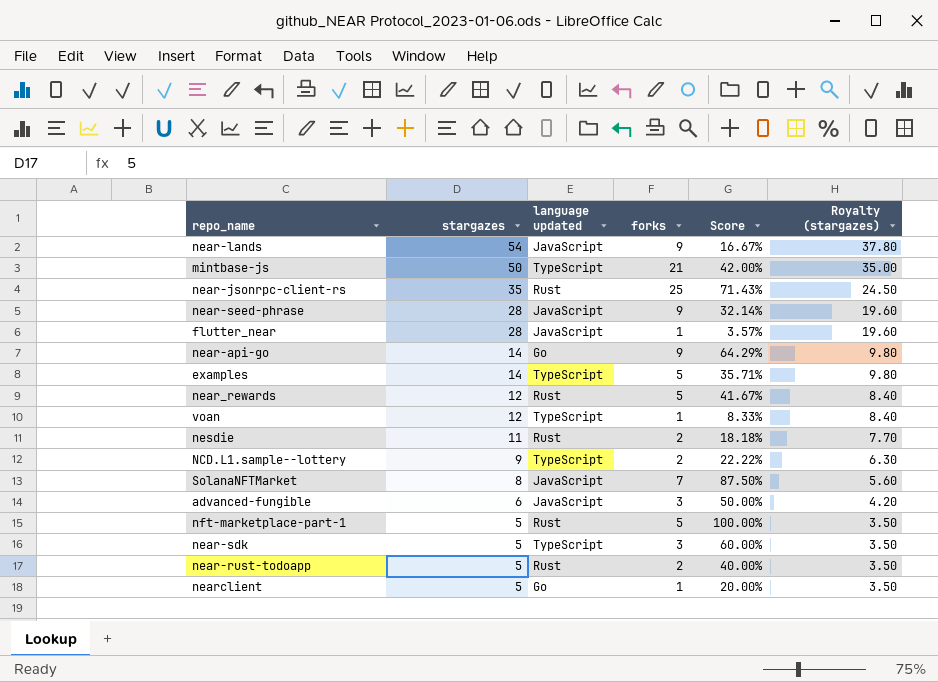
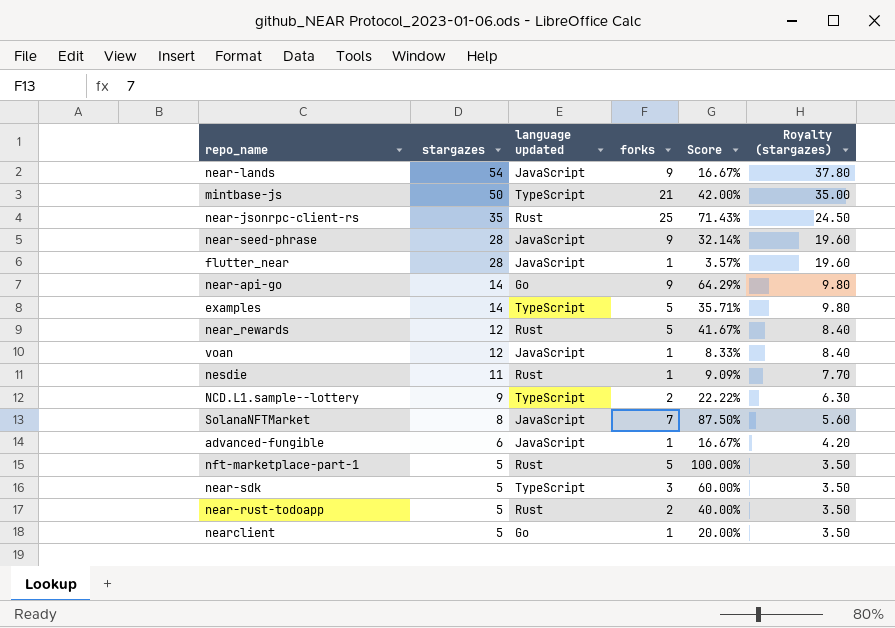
voan | language updated: TypeScript -> JavaScript
nesdie | forks: 2 -> 1
nesdie | Score: 18.18% -> 9.09%
advanced-fungible | forks: 3 -> 1
advanced-fungible | Score: 50.00% -> 16.67%

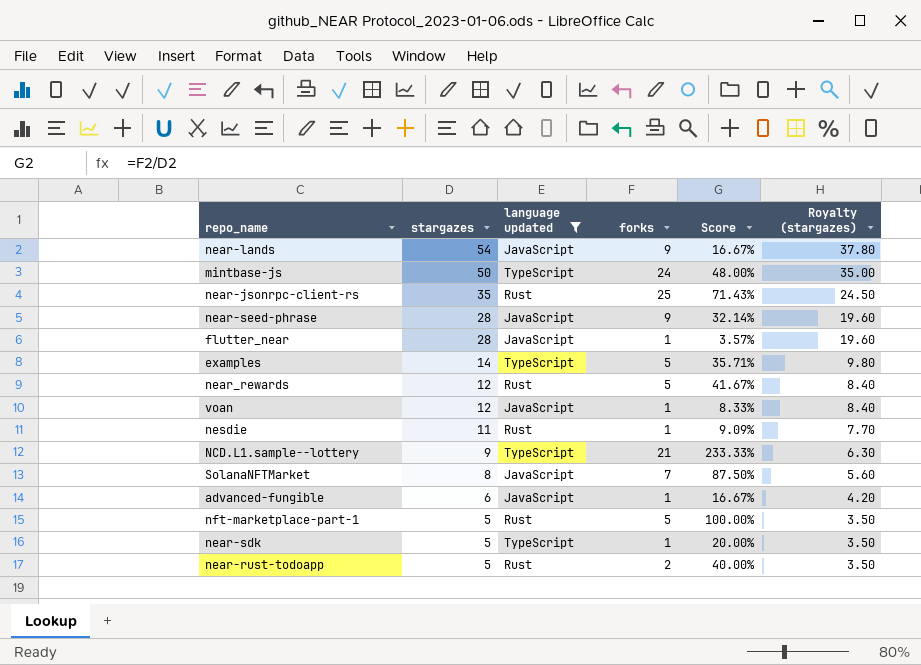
filter: none -> language updated != Go
mintbase-js | forks: 21 -> 24
mintbase-js | Score: 42.00% -> 48.00%
NCD.L1.sample--lottery | forks: 2 -> 21
NCD.L1.sample--lottery | Score: 22.22% -> 233.33%
near-sdk | forks: 3 -> 1
near-sdk | Score: 60.00% -> 20.00%

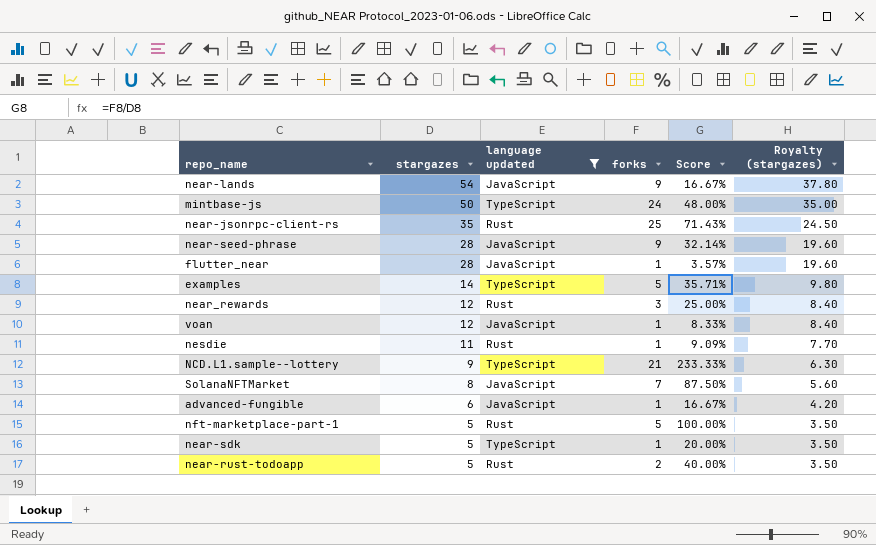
near_rewards | forks: 5 -> 3
near_rewards | Score: 41.67% -> 25.00%

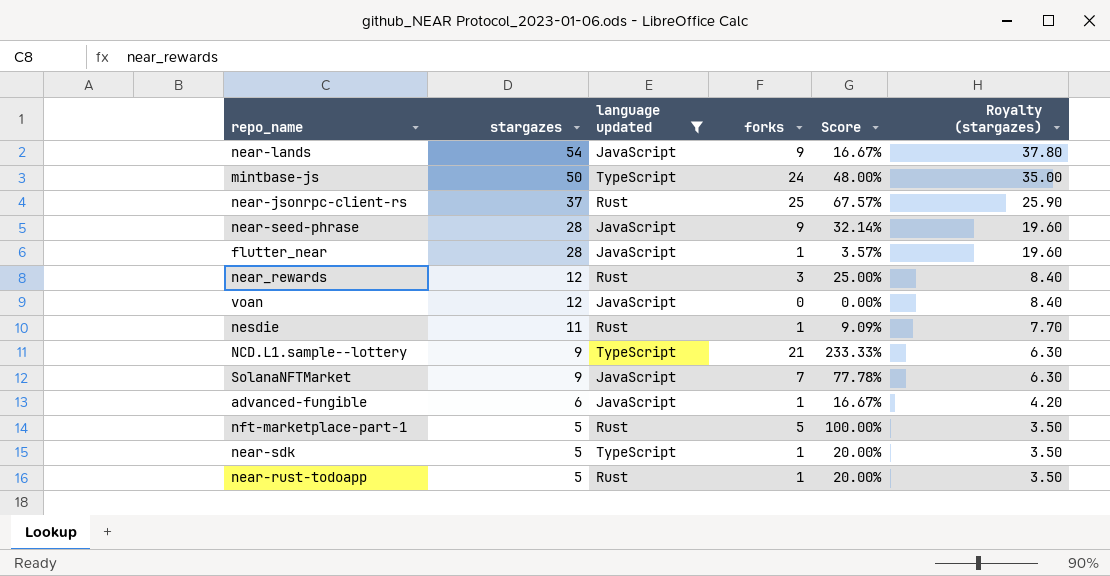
row examples: 14 | TypeScript | 5 | 35.71% | 9.80 -> none
near-jsonrpc-client-rs | stargazes: 35 -> 37
near-jsonrpc-client-rs | Score: 71.43% -> 67.57%
near-jsonrpc-client-rs | Royalty (stargazes): 24.50 -> 25.90
voan | forks: 1 -> 0
voan | Score: 8.33% -> 0.00%
SolanaNFTMarket | stargazes: 8 -> 9
SolanaNFTMarket | Score: 87.50% -> 77.78%
SolanaNFTMarket | Royalty (stargazes): 5.60 -> 6.30
near-rust-todoapp | forks: 2 -> 1
near-rust-todoapp | Score: 40.00% -> 20.00%

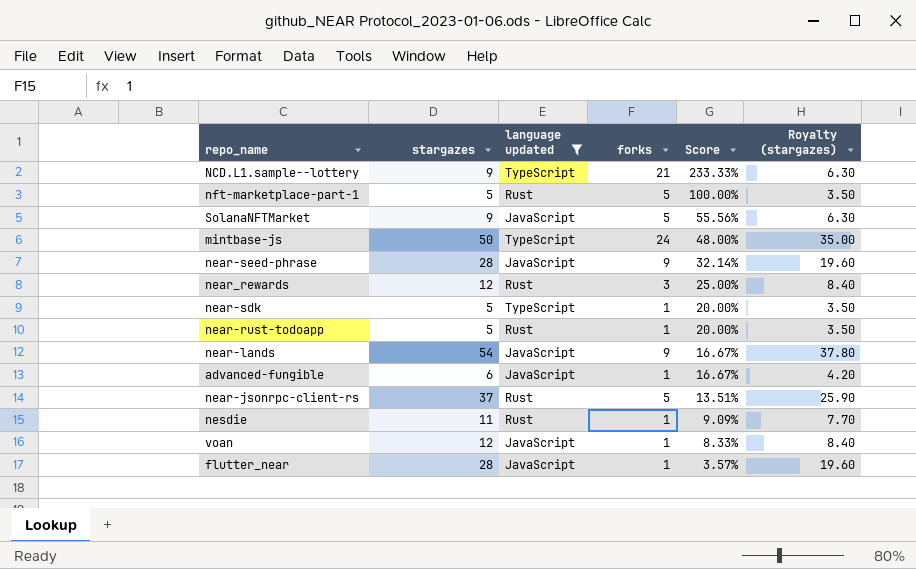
row order: stargazes descending -> Score descending
SolanaNFTMarket | forks: 7 -> 5
SolanaNFTMarket | Score: 77.78% -> 55.56%
near-jsonrpc-client-rs | forks: 25 -> 5
near-jsonrpc-client-rs | Score: 67.57% -> 13.51%
voan | forks: 0 -> 1
voan | Score: 0.00% -> 8.33%

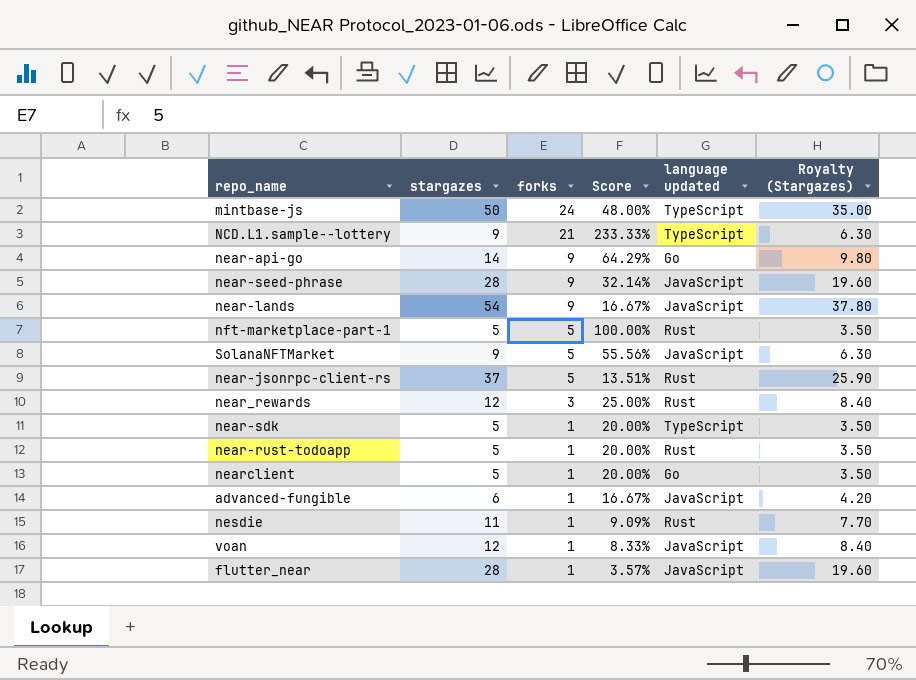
filter: language updated != Go -> none
row order: Score descending -> forks descending
column language updated | position: 3 -> 5
column name: Royalty (stargazes) -> Royalty (Stargazes)

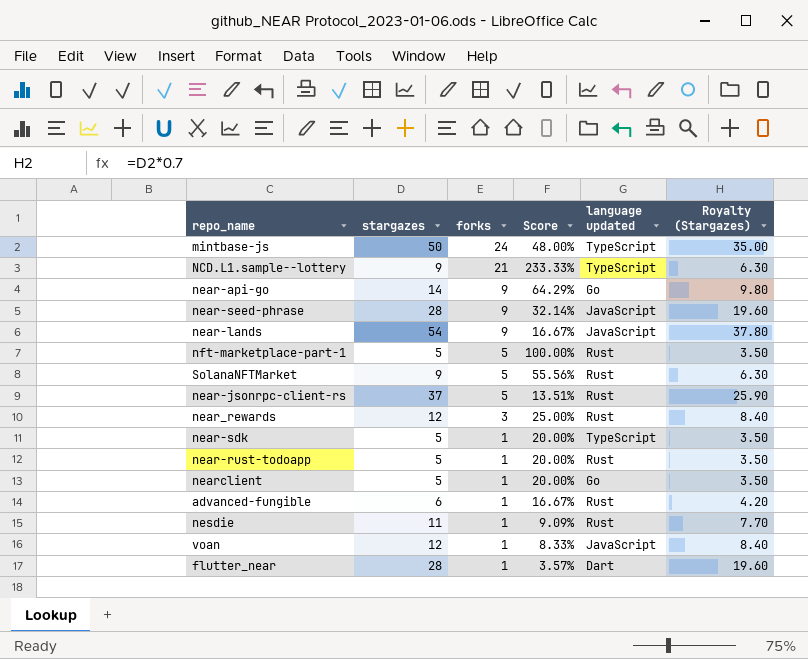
SolanaNFTMarket | language updated: JavaScript -> Rust
advanced-fungible | language updated: JavaScript -> Rust
flutter_near | language updated: JavaScript -> Dart

